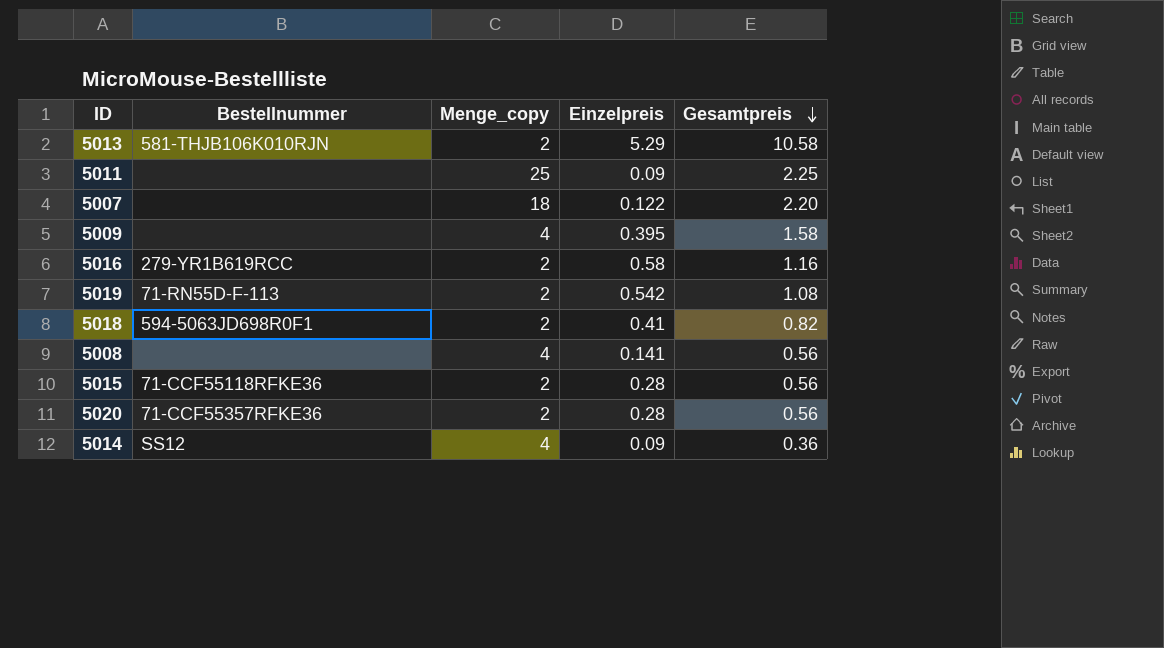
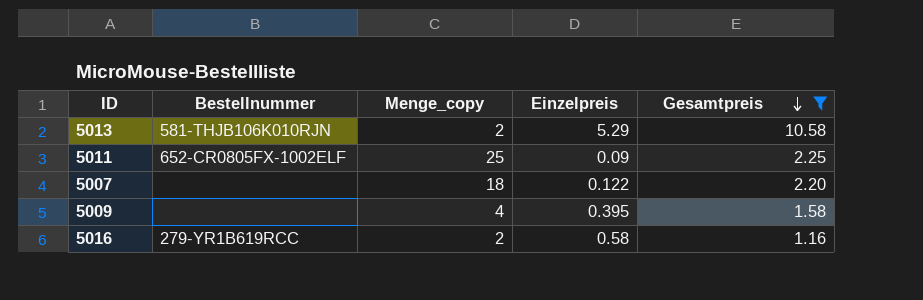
filter: none -> Gesamtpreis >= 1.16
5011 | Bestellnummer: none -> 652-CR0805FX-1002ELF

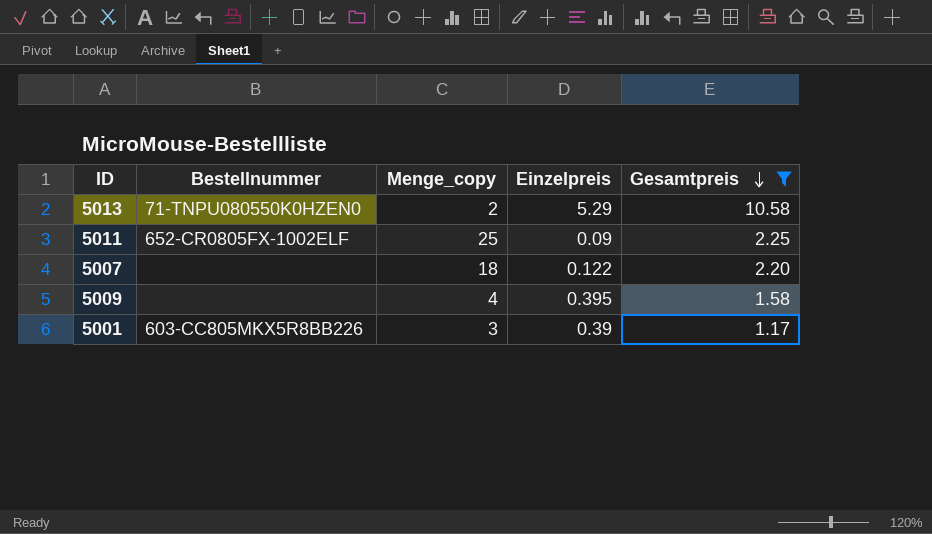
row 5016: 279-YR1B619RCC | 2 | 0.58 | 1.16 -> none
5013 | Bestellnummer: 581-THJB106K010RJN -> 71-TNPU080550K0HZEN0
row 5001: none -> 603-CC805MKX5R8BB226 | 3 | 0.39 | 1.17

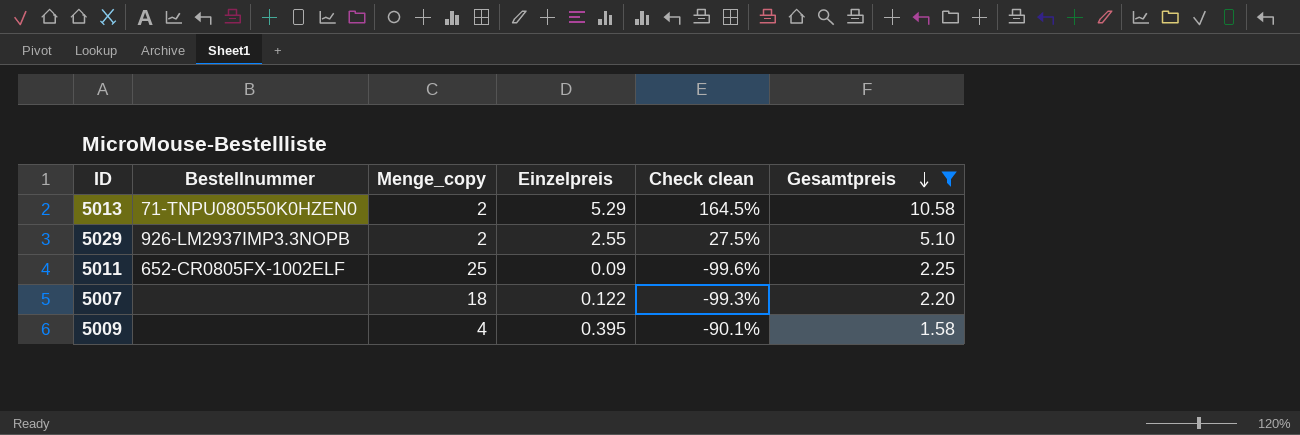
column Check clean | formula: none -> ([Einzelpreis] - [Menge_copy]) / [Menge_copy]
row 5001: 603-CC805MKX5R8BB226 | 3 | 0.39 | 1.17 -> none
row 5029: none -> 926-LM2937IMP3.3NOPB | 2 | 2.55 | 27.5% | 5.10

